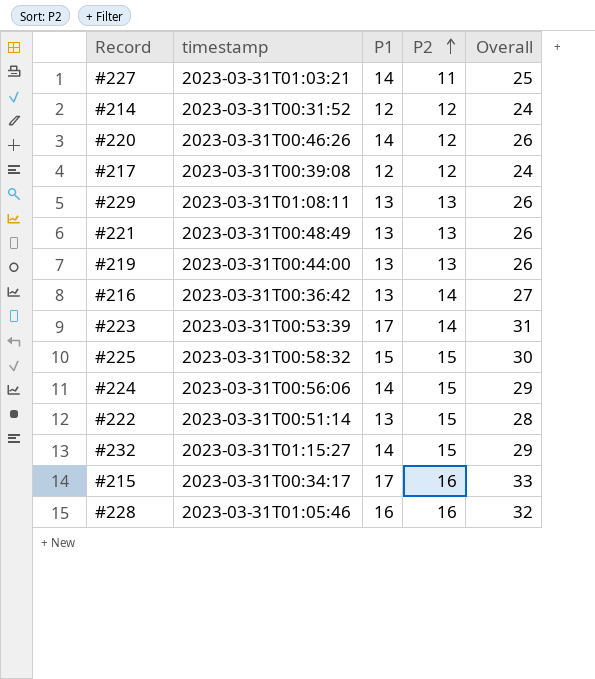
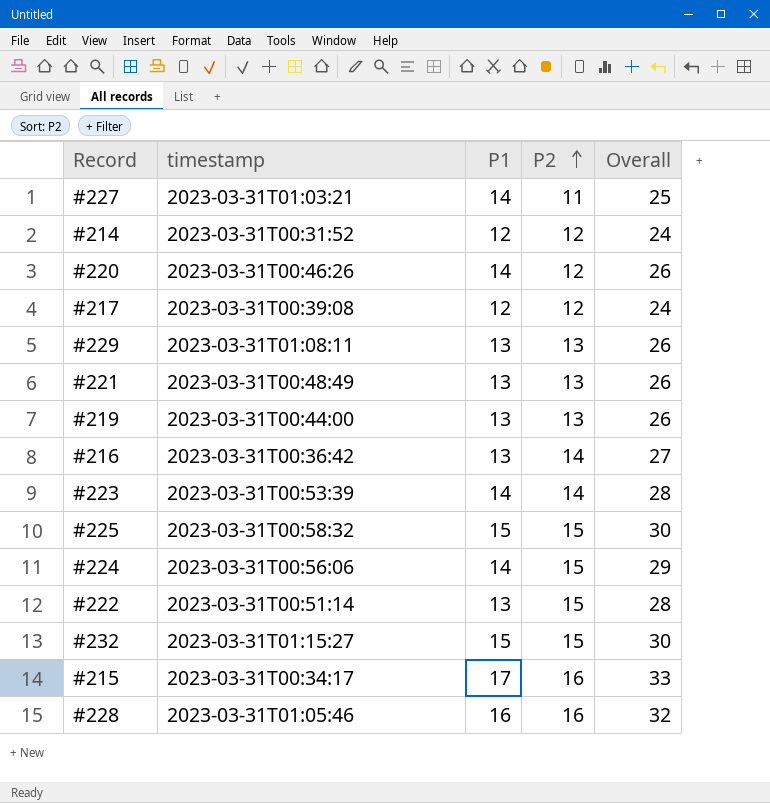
#223 | P1: 17 -> 14
#223 | Overall: 31 -> 28
#232 | P1: 14 -> 15
#232 | Overall: 29 -> 30

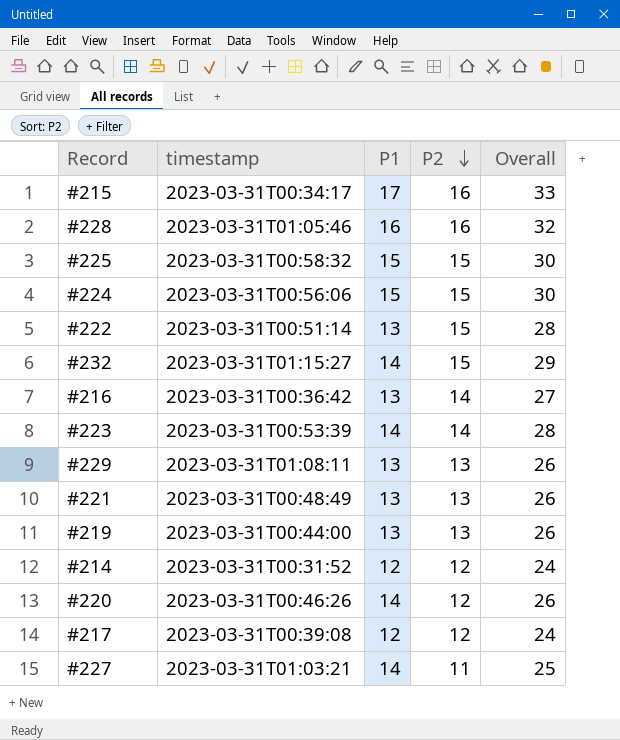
row order: P2 ascending -> P2 descending
#224 | P1: 14 -> 15
#224 | Overall: 29 -> 30
#232 | P1: 15 -> 14
#232 | Overall: 30 -> 29

